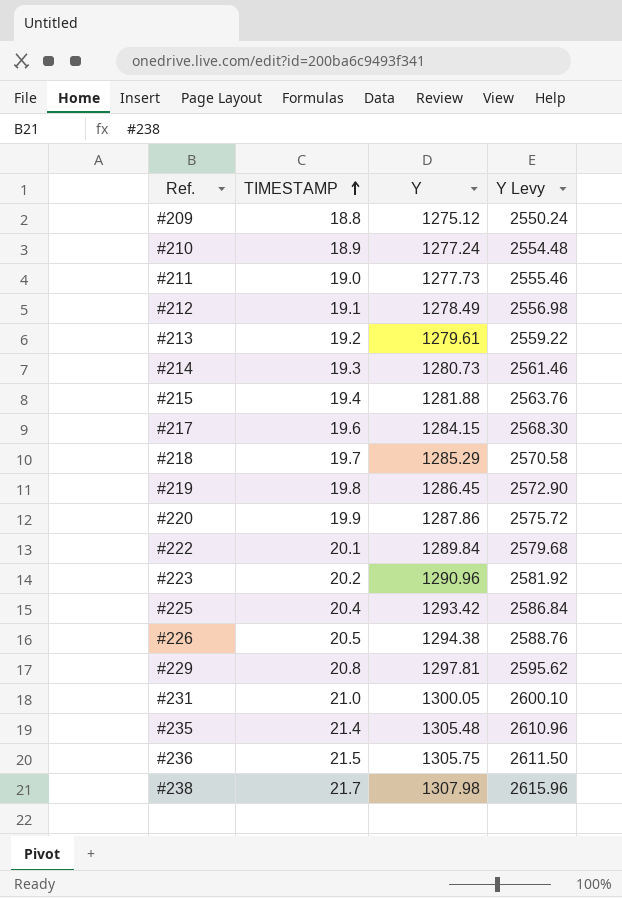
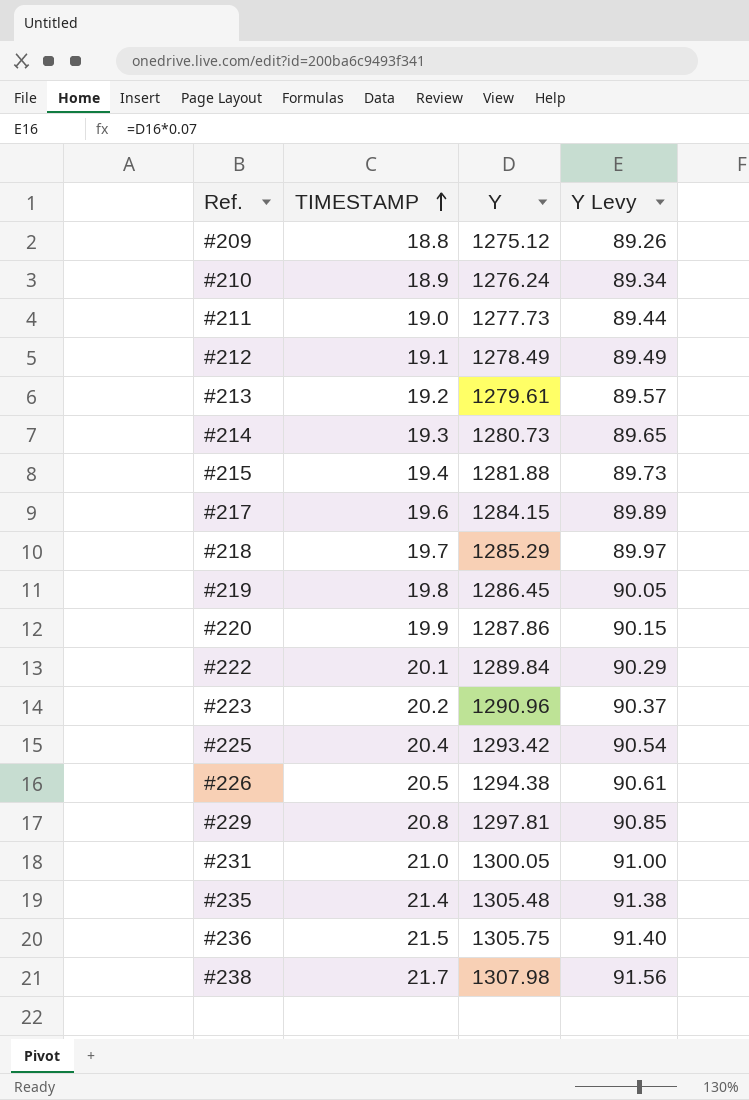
column Y Levy | formula: [Y] * 2 -> [Y] * 0.07
#210 | Y: 1277.24 -> 1276.24

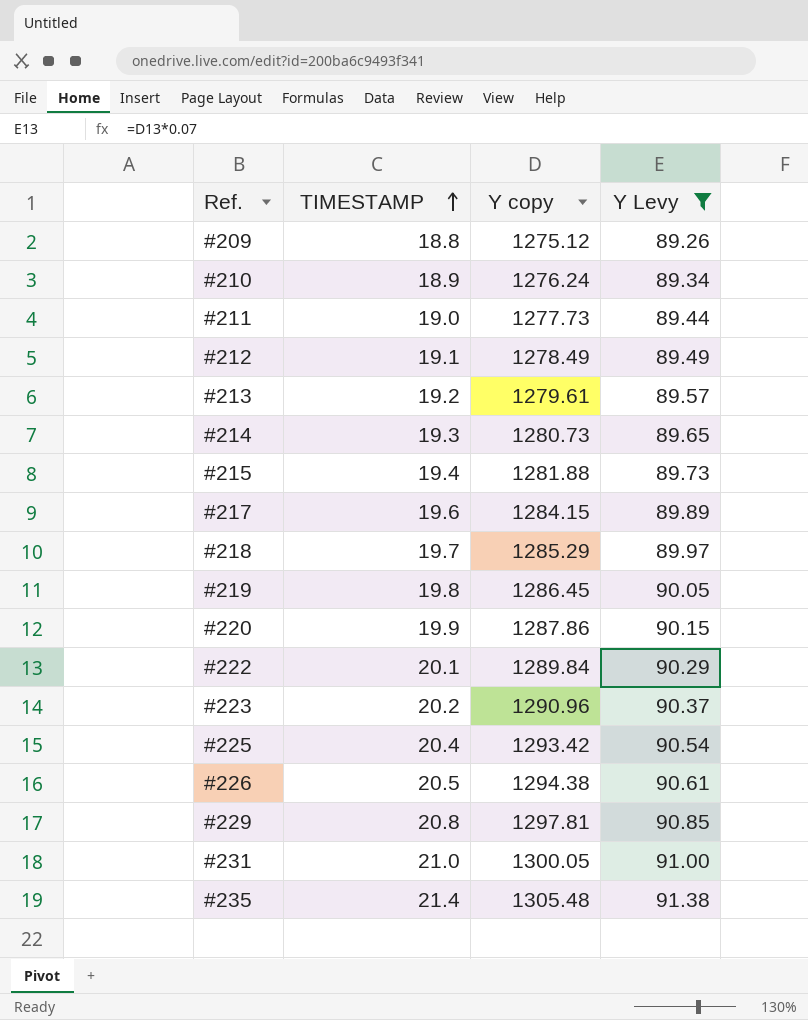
filter: none -> Y Levy <= 91.38
column name: Y -> Y copy

